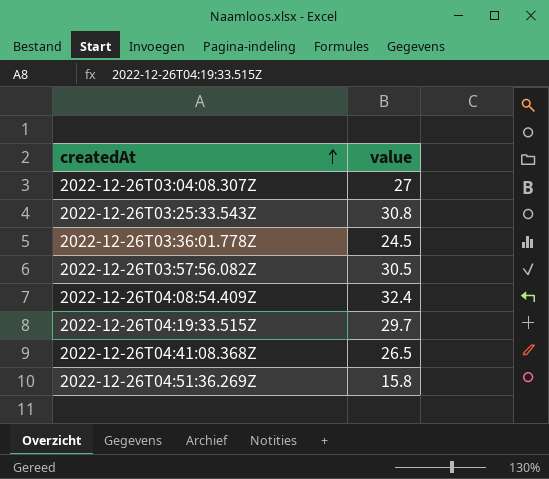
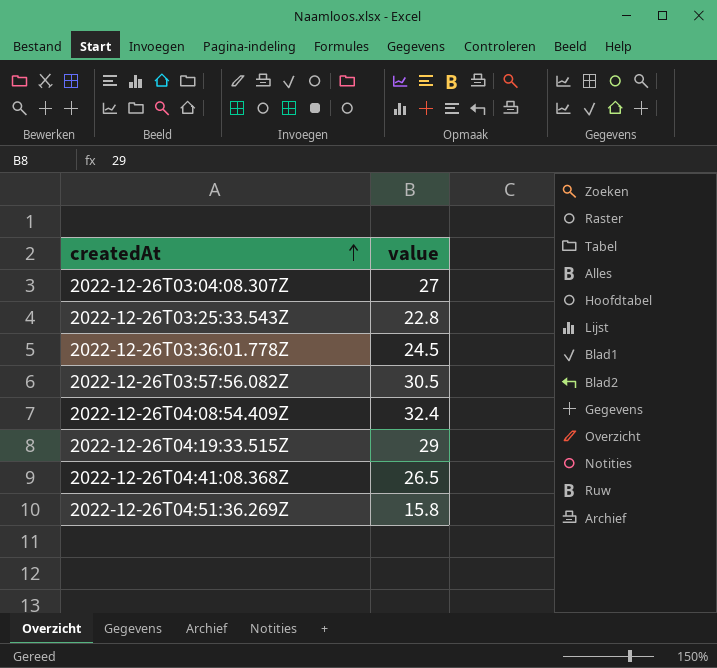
2022-12-26T03:25:33.543Z | value: 30.8 -> 22.8
2022-12-26T04:19:33.515Z | value: 29.7 -> 29

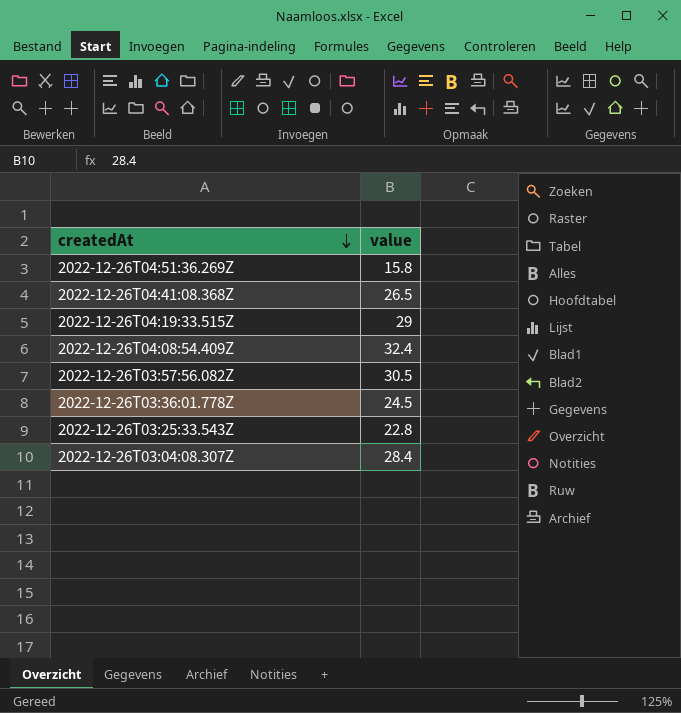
row order: createdAt ascending -> createdAt descending
2022-12-26T03:04:08.307Z | value: 27 -> 28.4

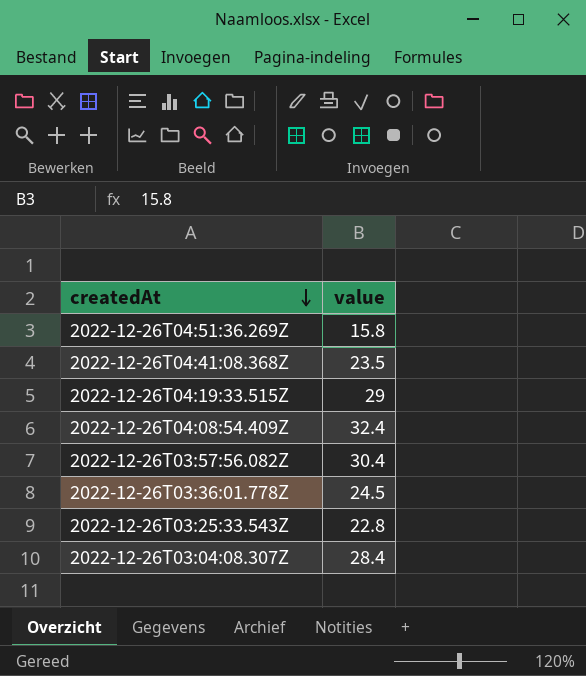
2022-12-26T04:41:08.368Z | value: 26.5 -> 23.5
2022-12-26T03:57:56.082Z | value: 30.5 -> 30.4

